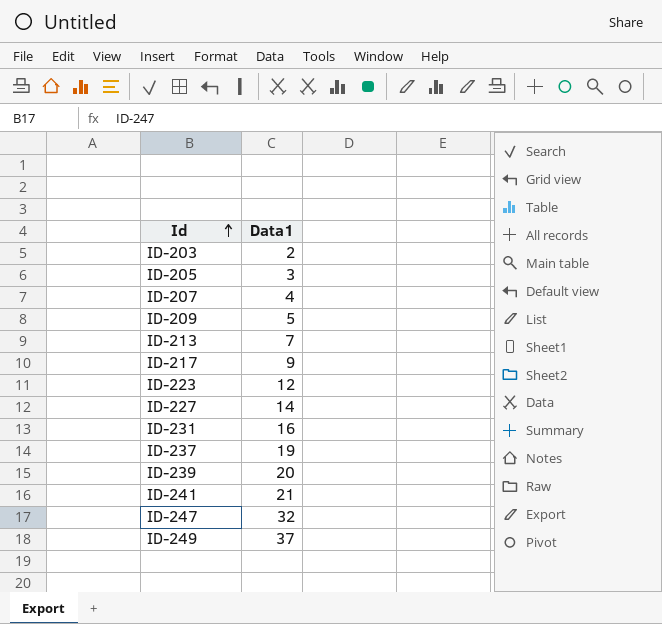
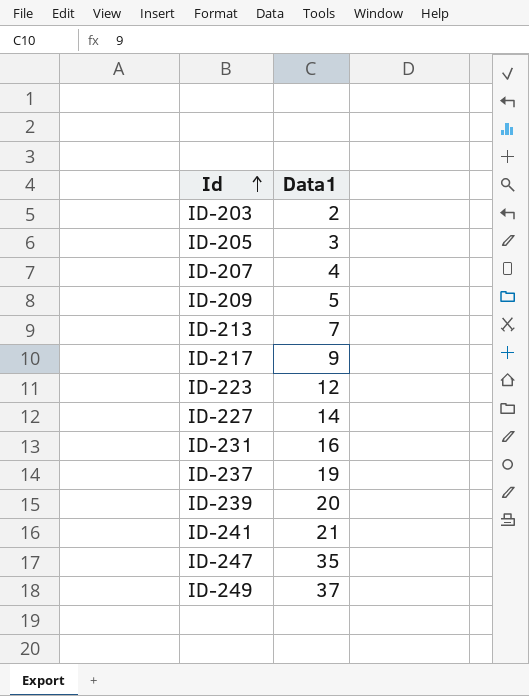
ID-247 | Data1: 32 -> 35

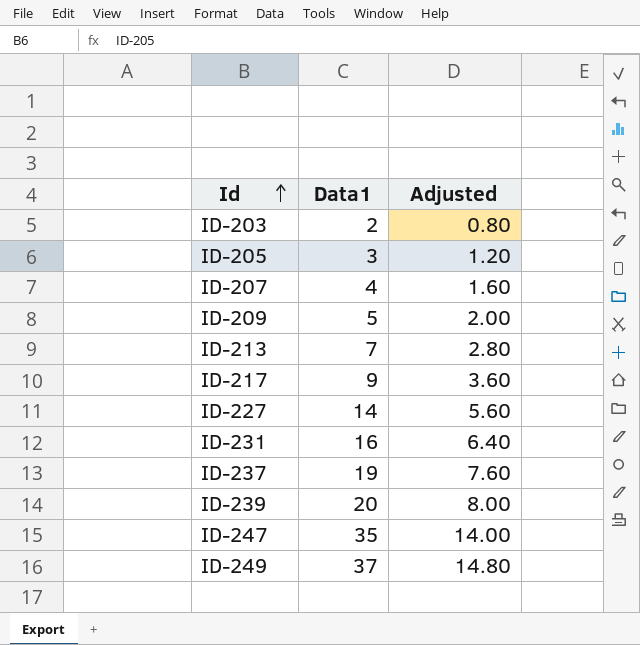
column Adjusted | formula: none -> [Data1] * 0.4
row ID-223: 12 -> none
row ID-241: 21 -> none

